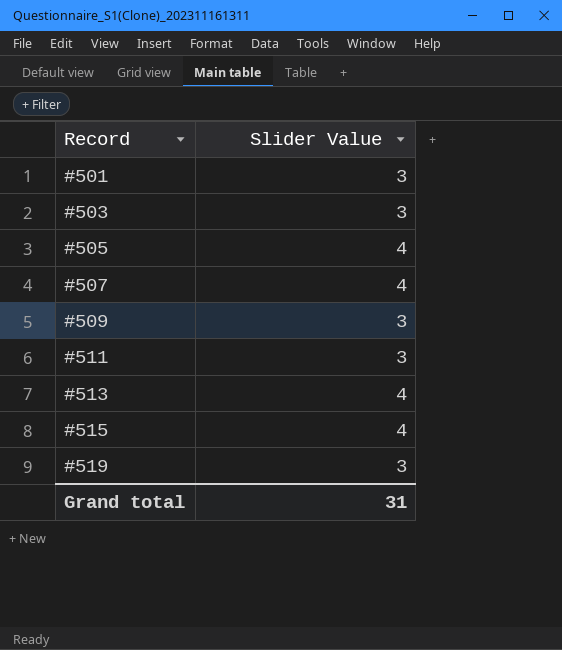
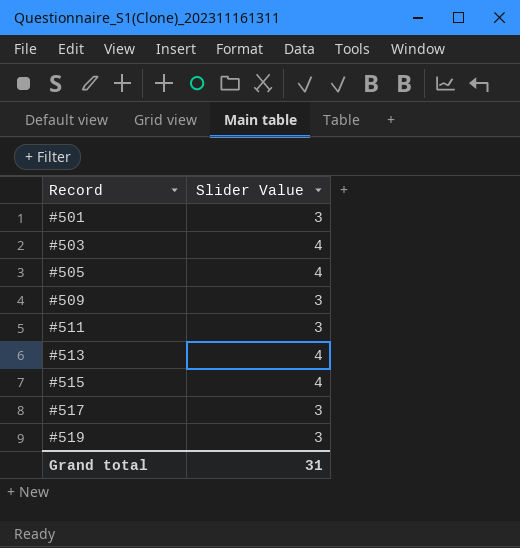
row #507: 4 -> none
#503 | Slider Value: 3 -> 4
row #517: none -> 3

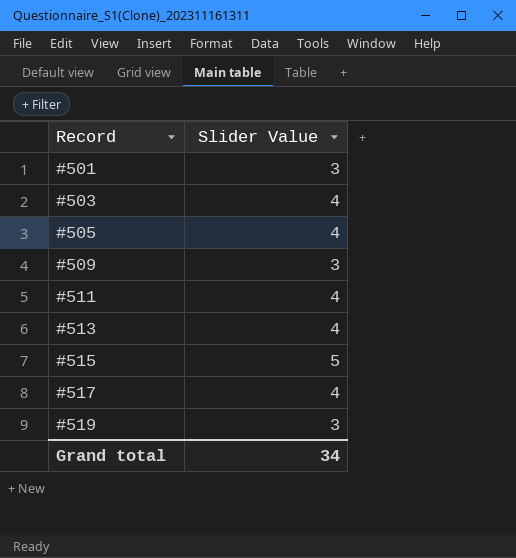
#511 | Slider Value: 3 -> 4
#515 | Slider Value: 4 -> 5
#517 | Slider Value: 3 -> 4
Grand total | Slider Value: 31 -> 34

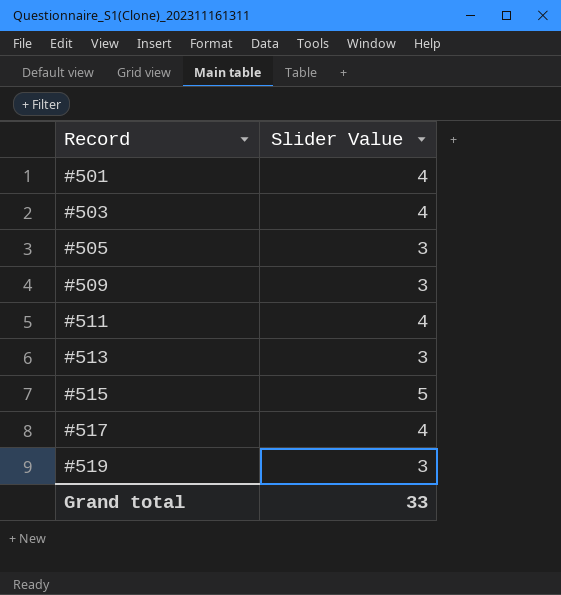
#501 | Slider Value: 3 -> 4
#505 | Slider Value: 4 -> 3
#513 | Slider Value: 4 -> 3
Grand total | Slider Value: 34 -> 33

